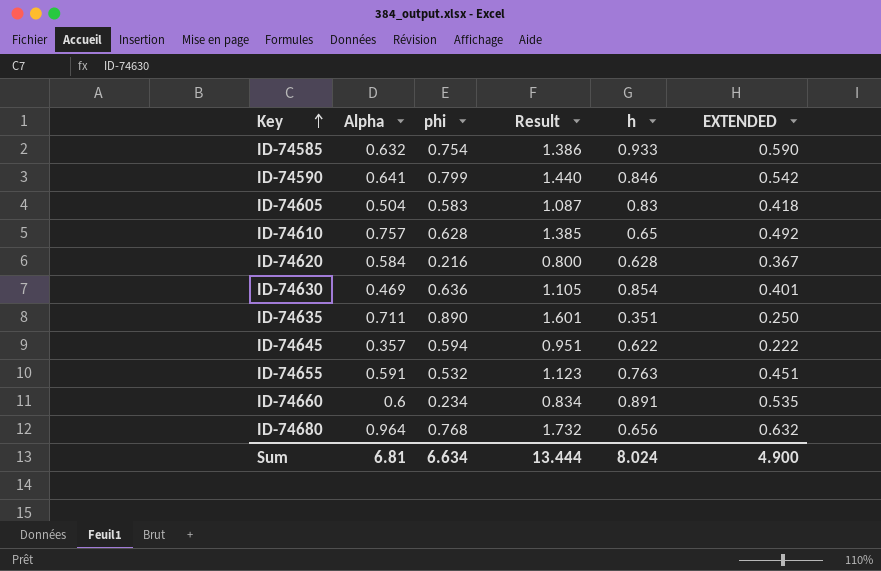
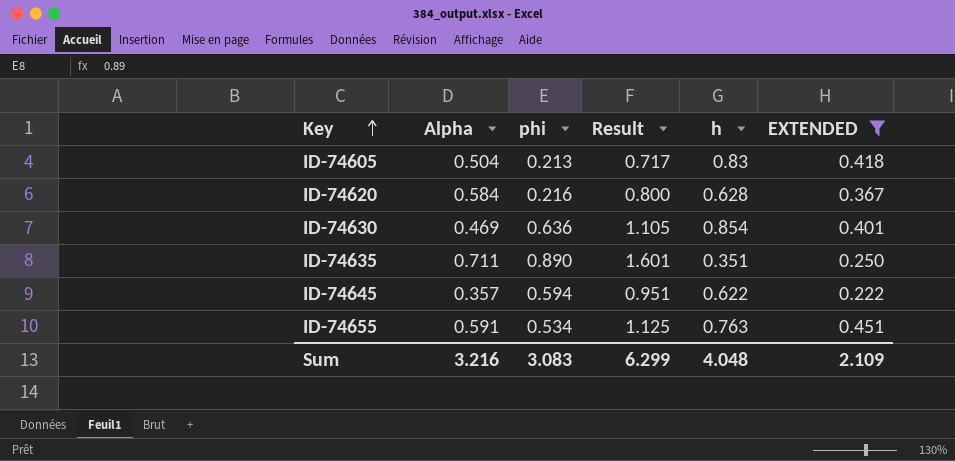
filter: none -> EXTENDED <= 0.451
ID-74605 | phi: 0.583 -> 0.213
ID-74605 | Result: 1.087 -> 0.717
ID-74655 | phi: 0.532 -> 0.534
ID-74655 | Result: 1.123 -> 1.125
Sum | Alpha: 6.81 -> 3.216
Sum | phi: 6.634 -> 3.083
Sum | Result: 13.444 -> 6.299
Sum | h: 8.024 -> 4.048
Sum | EXTENDED: 4.900 -> 2.109

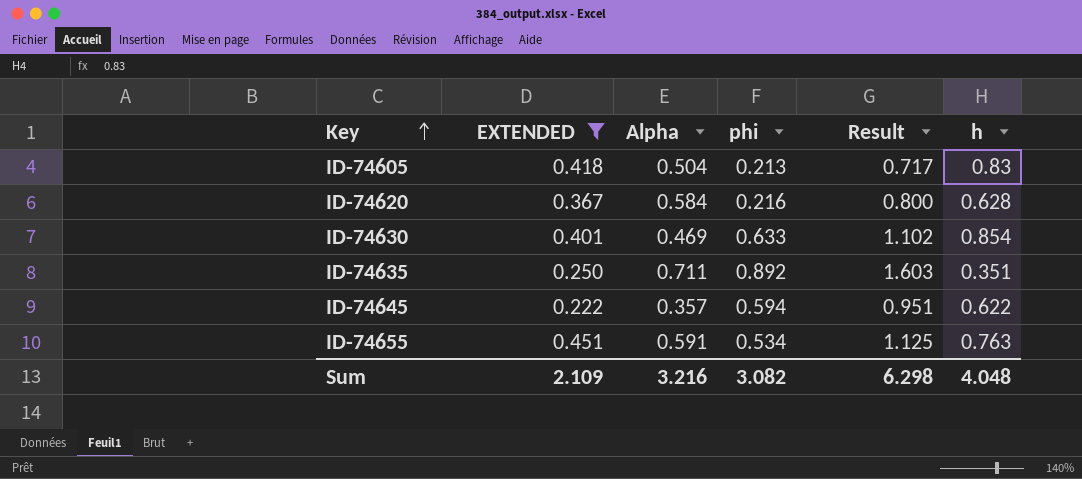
column EXTENDED | position: 6 -> 2
ID-74630 | phi: 0.636 -> 0.633
ID-74630 | Result: 1.105 -> 1.102
ID-74635 | phi: 0.890 -> 0.892
ID-74635 | Result: 1.601 -> 1.603
Sum | phi: 3.083 -> 3.082
Sum | Result: 6.299 -> 6.298

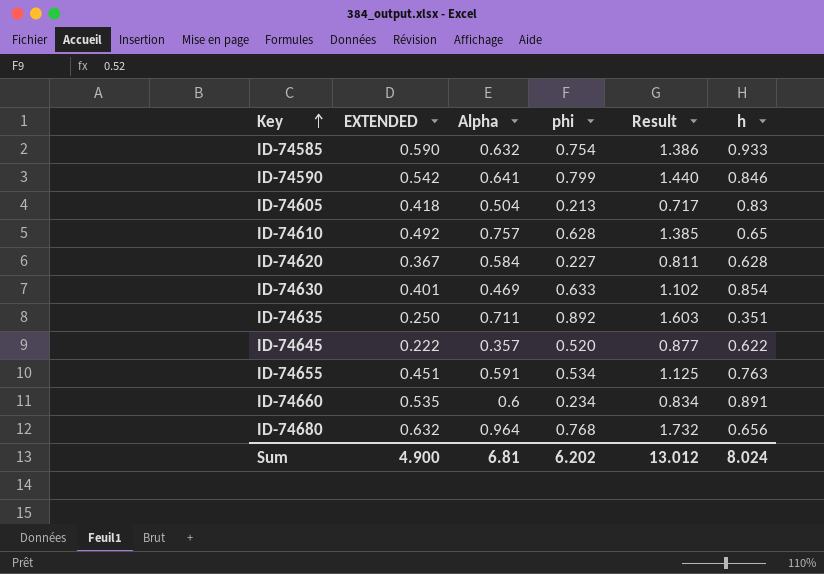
filter: EXTENDED <= 0.451 -> none
ID-74620 | phi: 0.216 -> 0.227
ID-74620 | Result: 0.800 -> 0.811
ID-74645 | phi: 0.594 -> 0.520
ID-74645 | Result: 0.951 -> 0.877
Sum | EXTENDED: 2.109 -> 4.900
Sum | Alpha: 3.216 -> 6.81
Sum | phi: 3.082 -> 6.202
Sum | Result: 6.298 -> 13.012
Sum | h: 4.048 -> 8.024

